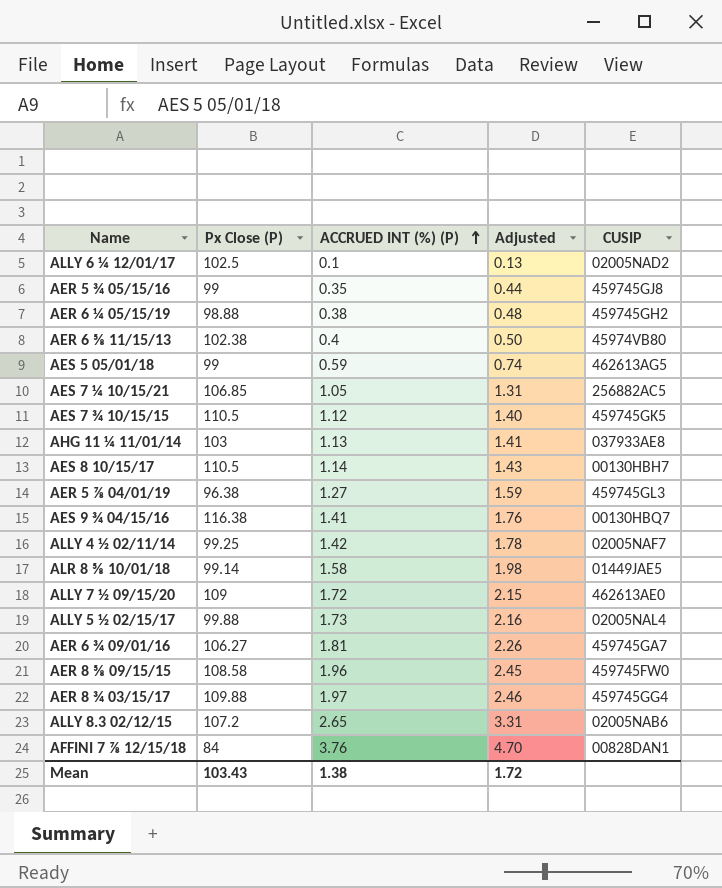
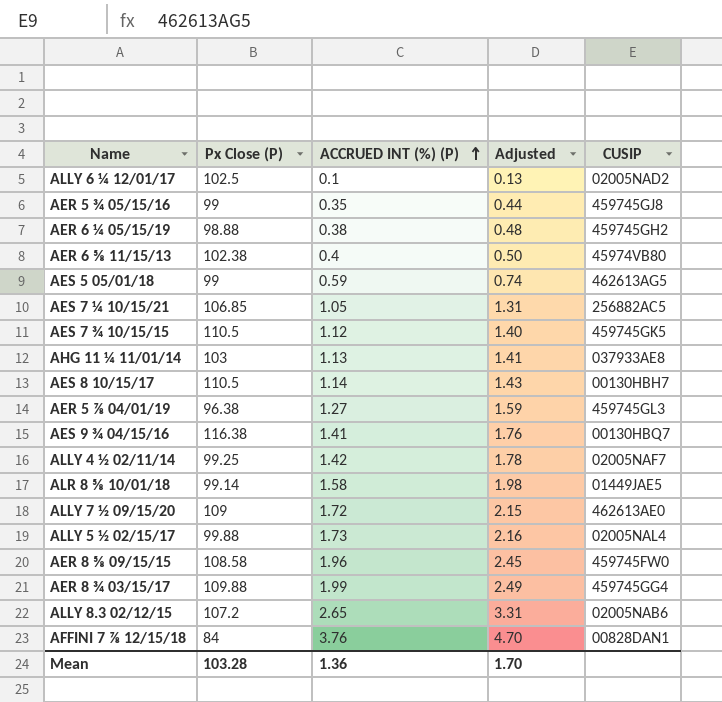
row AER 6 ¾ 09/01/16: 106.27 | 1.81 | 2.26 | 459745GA7 -> none
AER 8 ¾ 03/15/17 | ACCRUED INT (%) (P): 1.97 -> 1.99
AER 8 ¾ 03/15/17 | Adjusted: 2.46 -> 2.49
Mean | Px Close (P): 103.43 -> 103.28
Mean | ACCRUED INT (%) (P): 1.38 -> 1.36
Mean | Adjusted: 1.72 -> 1.70

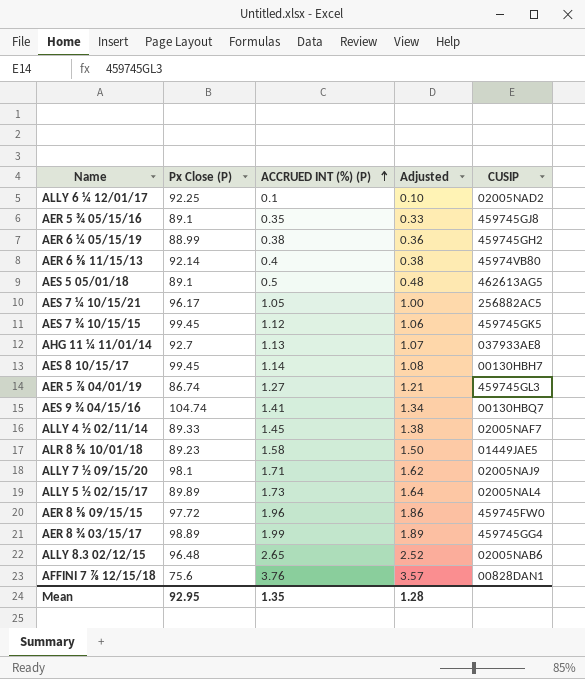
column Adjusted | formula: [ACCRUED INT (%) (P)] * 1.25 -> [ACCRUED INT (%) (P)] * 0.95
ALLY 6 ¼ 12/01/17 | Px Close (P): 102.5 -> 92.25
AER 5 ¾ 05/15/16 | Px Close (P): 99 -> 89.1
AER 6 ¼ 05/15/19 | Px Close (P): 98.88 -> 88.99
AER 6 ⅝ 11/15/13 | Px Close (P): 102.38 -> 92.14
AES 5 05/01/18 | Px Close (P): 99 -> 89.1
AES 5 05/01/18 | ACCRUED INT (%) (P): 0.59 -> 0.5
AES 7 ¼ 10/15/21 | Px Close (P): 106.85 -> 96.17
AES 7 ¾ 10/15/15 | Px Close (P): 110.5 -> 99.45
AHG 11 ¼ 11/01/14 | Px Close (P): 103 -> 92.7
AES 8 10/15/17 | Px Close (P): 110.5 -> 99.45
AER 5 ⅞ 04/01/19 | Px Close (P): 96.38 -> 86.74
AES 9 ¾ 04/15/16 | Px Close (P): 116.38 -> 104.74
ALLY 4 ½ 02/11/14 | Px Close (P): 99.25 -> 89.33
ALLY 4 ½ 02/11/14 | ACCRUED INT (%) (P): 1.42 -> 1.45
ALR 8 ⅝ 10/01/18 | Px Close (P): 99.14 -> 89.23
ALLY 7 ½ 09/15/20 | Px Close (P): 109 -> 98.1
ALLY 7 ½ 09/15/20 | ACCRUED INT (%) (P): 1.72 -> 1.71
ALLY 7 ½ 09/15/20 | CUSIP: 462613AE0 -> 02005NAJ9
ALLY 5 ½ 02/15/17 | Px Close (P): 99.88 -> 89.89
AER 8 ⅝ 09/15/15 | Px Close (P): 108.58 -> 97.72
AER 8 ¾ 03/15/17 | Px Close (P): 109.88 -> 98.89
ALLY 8.3 02/12/15 | Px Close (P): 107.2 -> 96.48
AFFINI 7 ⅞ 12/15/18 | Px Close (P): 84 -> 75.6
Mean | Px Close (P): 103.28 -> 92.95
Mean | ACCRUED INT (%) (P): 1.36 -> 1.35
Mean | Adjusted: 1.70 -> 1.28

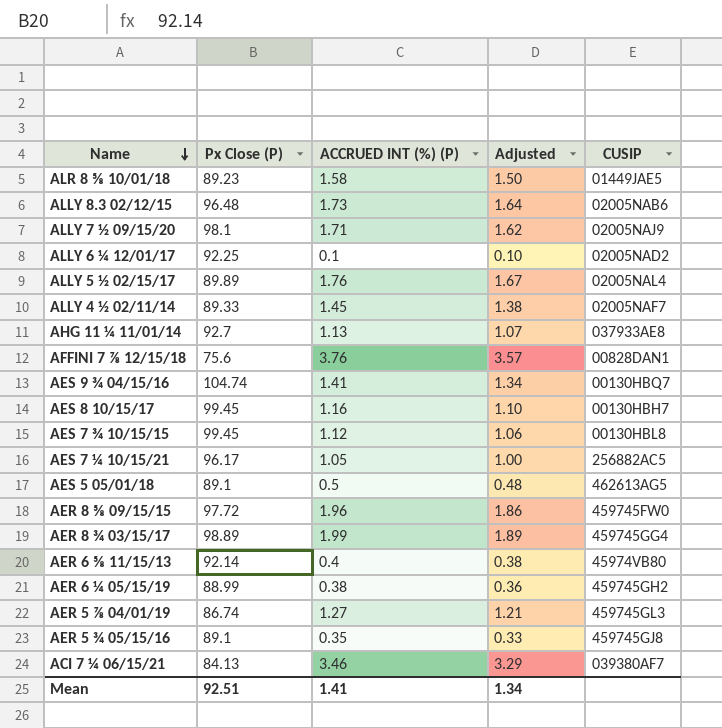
row order: ACCRUED INT (%) (P) ascending -> Name descending
ALLY 8.3 02/12/15 | ACCRUED INT (%) (P): 2.65 -> 1.73
ALLY 8.3 02/12/15 | Adjusted: 2.52 -> 1.64
ALLY 5 ½ 02/15/17 | ACCRUED INT (%) (P): 1.73 -> 1.76
ALLY 5 ½ 02/15/17 | Adjusted: 1.64 -> 1.67
AES 8 10/15/17 | ACCRUED INT (%) (P): 1.14 -> 1.16
AES 8 10/15/17 | Adjusted: 1.08 -> 1.10
AES 7 ¾ 10/15/15 | CUSIP: 459745GK5 -> 00130HBL8
row ACI 7 ¼ 06/15/21: none -> 84.13 | 3.46 | 3.29 | 039380AF7
Mean | Px Close (P): 92.95 -> 92.51
Mean | ACCRUED INT (%) (P): 1.35 -> 1.41
Mean | Adjusted: 1.28 -> 1.34

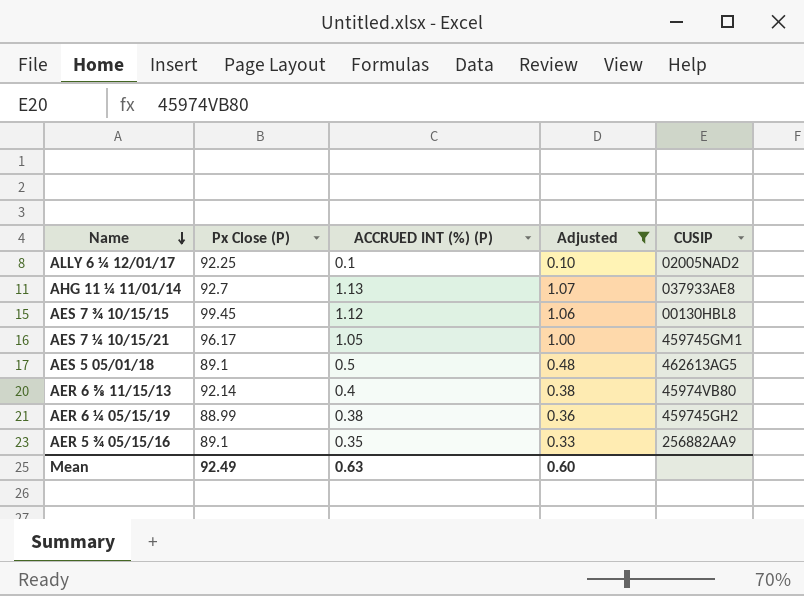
filter: none -> Adjusted <= 1.07
AES 7 ¼ 10/15/21 | CUSIP: 256882AC5 -> 459745GM1
AER 5 ¾ 05/15/16 | CUSIP: 459745GJ8 -> 256882AA9
Mean | Px Close (P): 92.51 -> 92.49
Mean | ACCRUED INT (%) (P): 1.41 -> 0.63
Mean | Adjusted: 1.34 -> 0.60

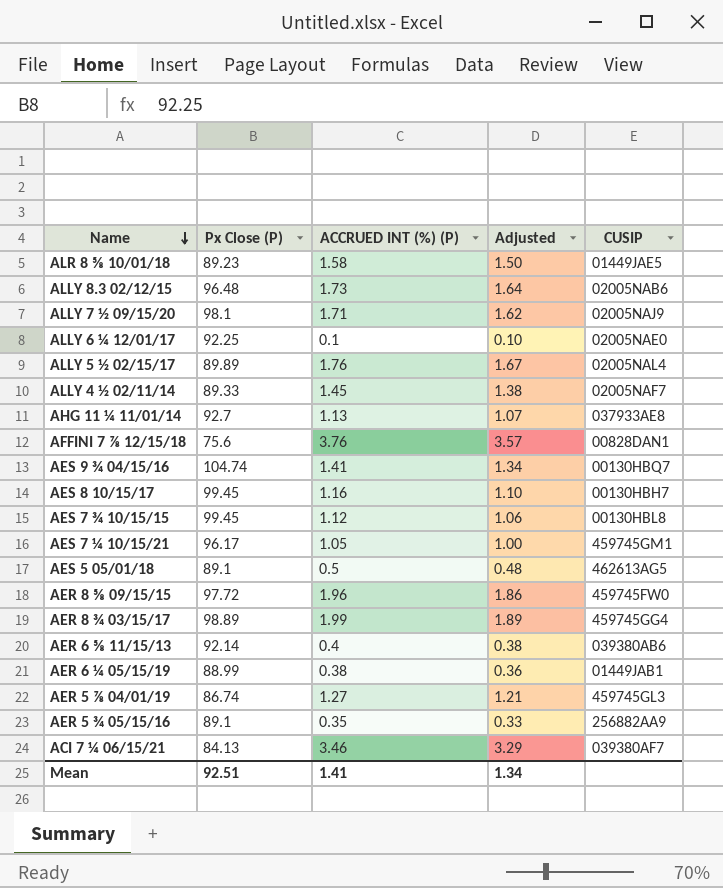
filter: Adjusted <= 1.07 -> none
ALLY 6 ¼ 12/01/17 | CUSIP: 02005NAD2 -> 02005NAE0
AER 6 ⅝ 11/15/13 | CUSIP: 45974VB80 -> 039380AB6
AER 6 ¼ 05/15/19 | CUSIP: 459745GH2 -> 01449JAB1
Mean | Px Close (P): 92.49 -> 92.51
Mean | ACCRUED INT (%) (P): 0.63 -> 1.41
Mean | Adjusted: 0.60 -> 1.34

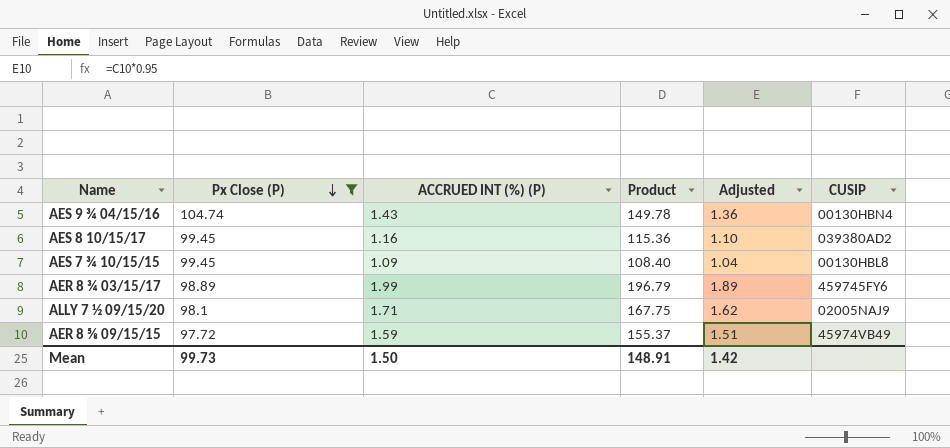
filter: none -> Px Close (P) >= 97.72
row order: Name descending -> Px Close (P) descending
column Product | formula: none -> [Px Close (P)] * [ACCRUED INT (%) (P)]
AES 9 ¾ 04/15/16 | ACCRUED INT (%) (P): 1.41 -> 1.43
AES 9 ¾ 04/15/16 | Adjusted: 1.34 -> 1.36
AES 9 ¾ 04/15/16 | CUSIP: 00130HBQ7 -> 00130HBN4
AES 8 10/15/17 | CUSIP: 00130HBH7 -> 039380AD2
AES 7 ¾ 10/15/15 | ACCRUED INT (%) (P): 1.12 -> 1.09
AES 7 ¾ 10/15/15 | Adjusted: 1.06 -> 1.04
AER 8 ¾ 03/15/17 | CUSIP: 459745GG4 -> 459745FY6
AER 8 ⅝ 09/15/15 | ACCRUED INT (%) (P): 1.96 -> 1.59
AER 8 ⅝ 09/15/15 | Adjusted: 1.86 -> 1.51
AER 8 ⅝ 09/15/15 | CUSIP: 459745FW0 -> 45974VB49
Mean | Px Close (P): 92.51 -> 99.73
Mean | ACCRUED INT (%) (P): 1.41 -> 1.50
Mean | Adjusted: 1.34 -> 1.42

